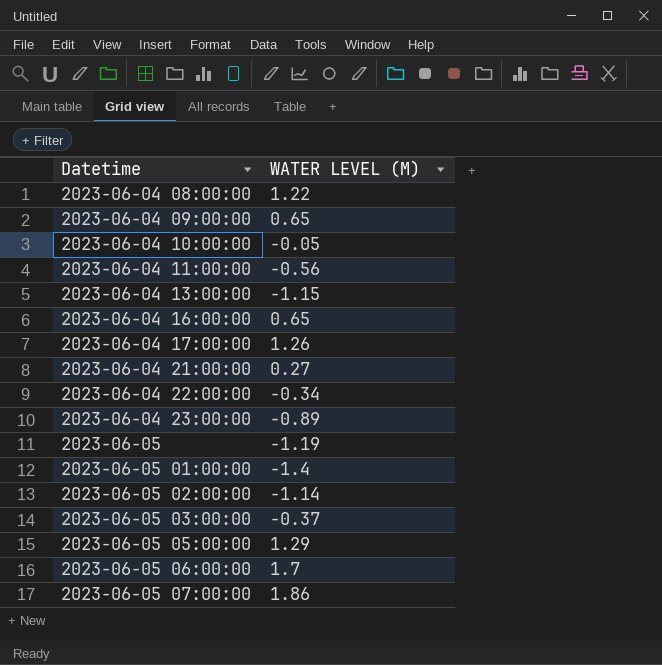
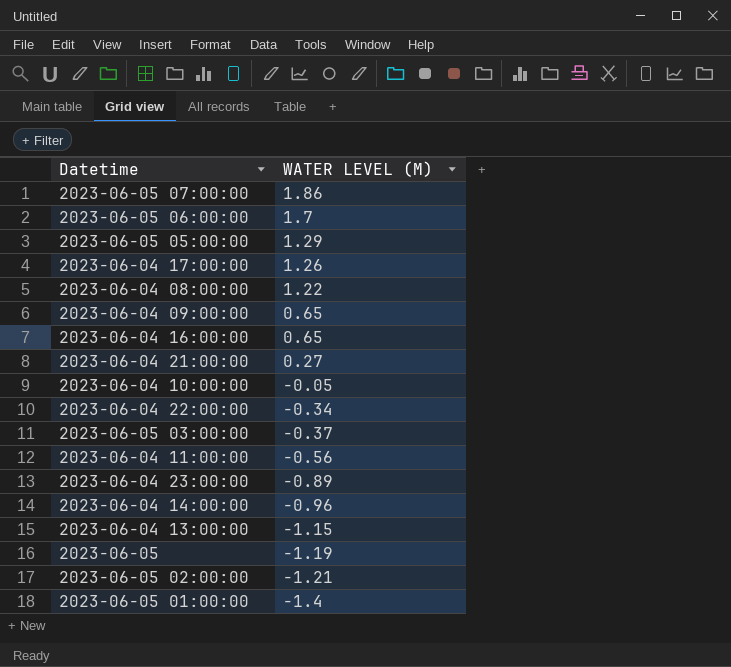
row order: Datetime ascending -> WATER LEVEL (M) descending
row 2023-06-04 14:00:00: none -> -0.96
2023-06-05 02:00:00 | WATER LEVEL (M): -1.14 -> -1.21

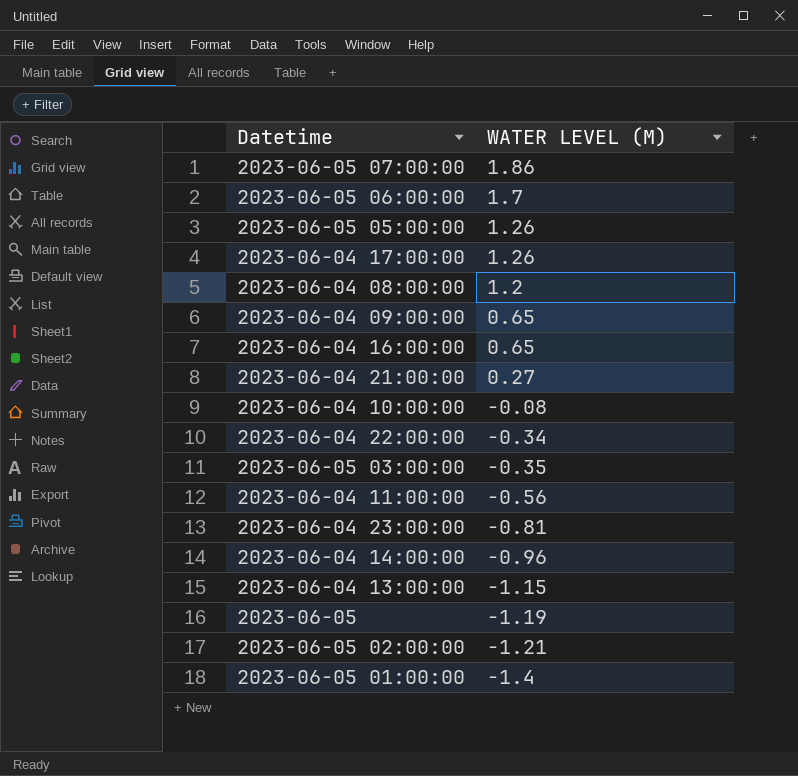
2023-06-05 05:00:00 | WATER LEVEL (M): 1.29 -> 1.26
2023-06-04 08:00:00 | WATER LEVEL (M): 1.22 -> 1.2
2023-06-04 10:00:00 | WATER LEVEL (M): -0.05 -> -0.08
2023-06-05 03:00:00 | WATER LEVEL (M): -0.37 -> -0.35
2023-06-04 23:00:00 | WATER LEVEL (M): -0.89 -> -0.81

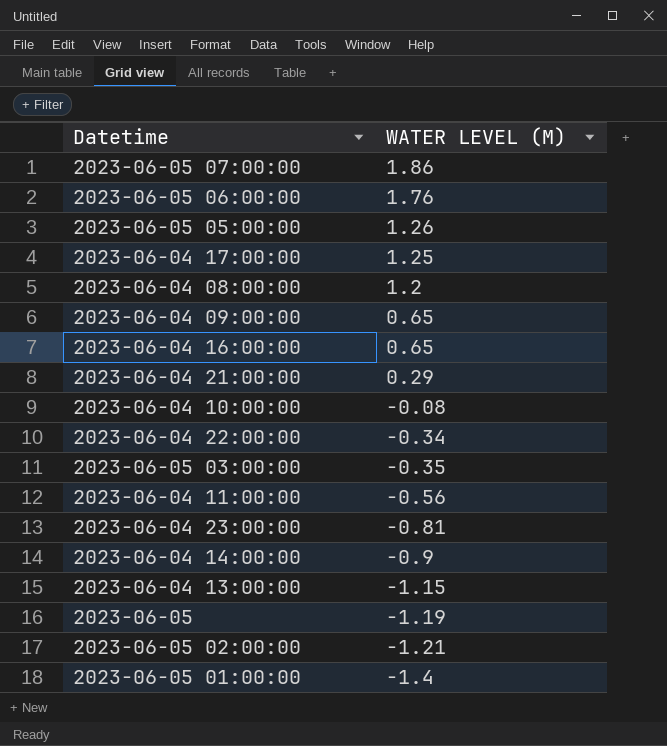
2023-06-05 06:00:00 | WATER LEVEL (M): 1.7 -> 1.76
2023-06-04 17:00:00 | WATER LEVEL (M): 1.26 -> 1.25
2023-06-04 21:00:00 | WATER LEVEL (M): 0.27 -> 0.29
2023-06-04 14:00:00 | WATER LEVEL (M): -0.96 -> -0.9

